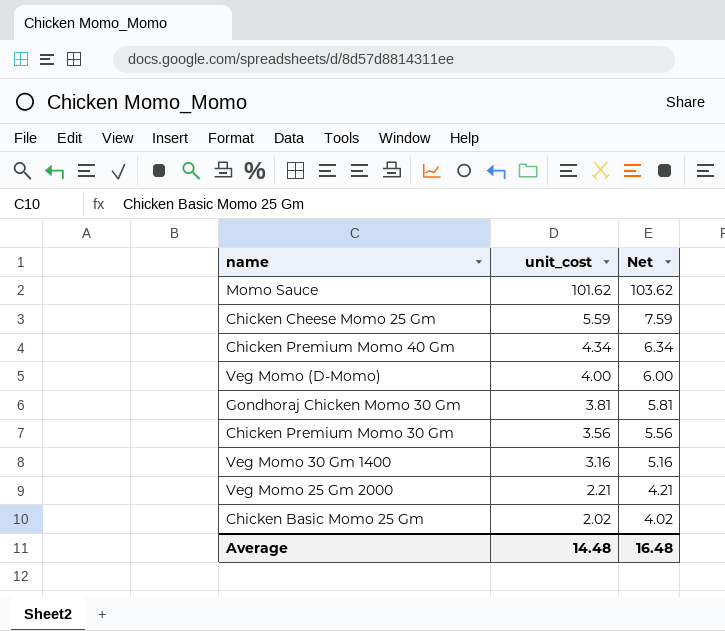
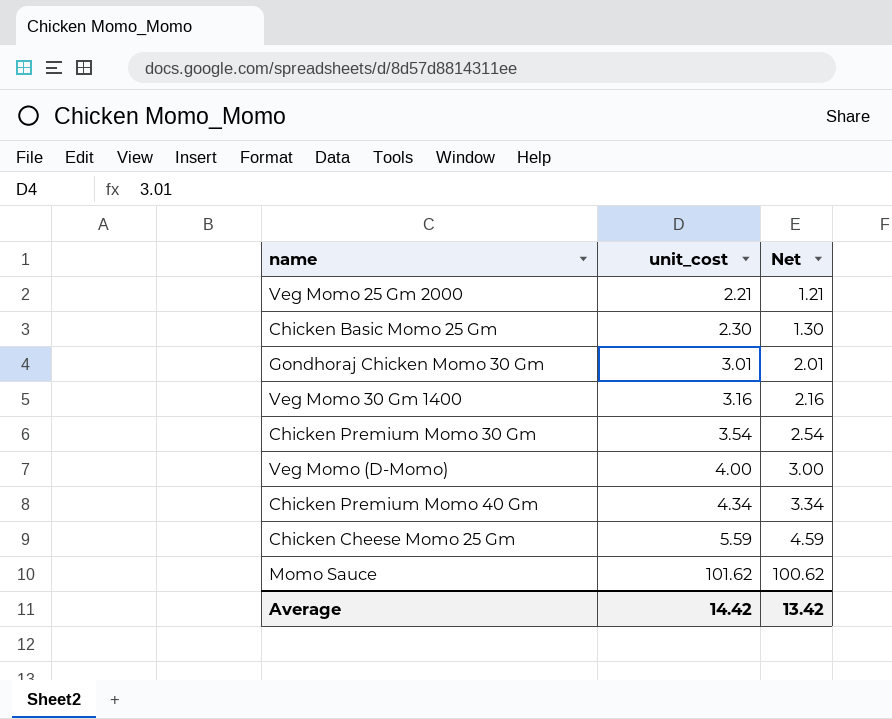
row order: unit_cost descending -> unit_cost ascending
column Net | formula: [unit_cost] + 2 -> [unit_cost] - 1
Chicken Basic Momo 25 Gm | unit_cost: 2.02 -> 2.30
Gondhoraj Chicken Momo 30 Gm | unit_cost: 3.81 -> 3.01
Chicken Premium Momo 30 Gm | unit_cost: 3.56 -> 3.54
Average | unit_cost: 14.48 -> 14.42
Average | Net: 16.48 -> 13.42

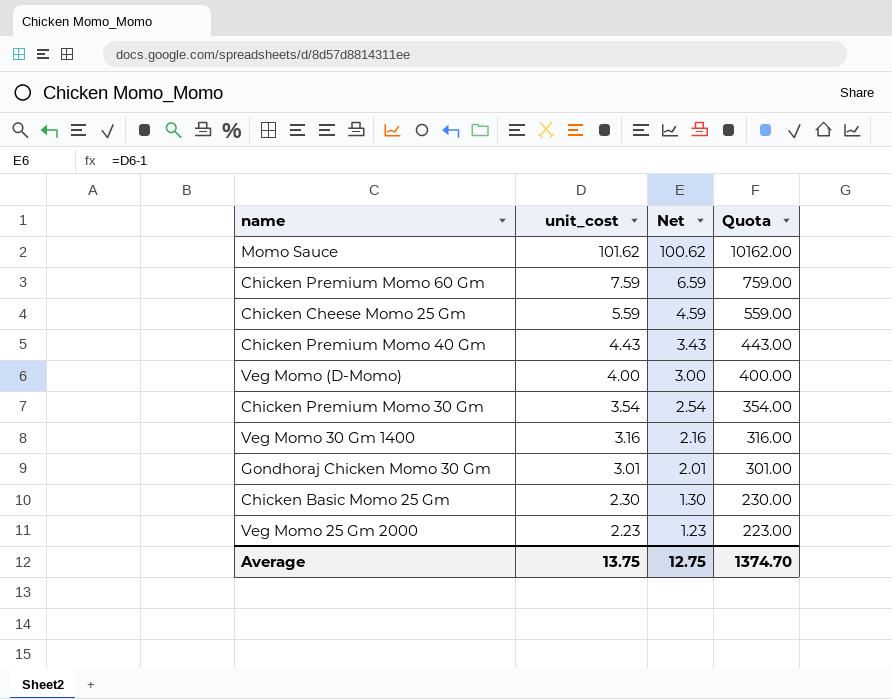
row order: unit_cost ascending -> unit_cost descending
column Quota | formula: none -> [unit_cost] * 100
row Chicken Premium Momo 60 Gm: none -> 7.59 | 6.59 | 759.00
Chicken Premium Momo 40 Gm | unit_cost: 4.34 -> 4.43
Chicken Premium Momo 40 Gm | Net: 3.34 -> 3.43
Veg Momo 25 Gm 2000 | unit_cost: 2.21 -> 2.23
Veg Momo 25 Gm 2000 | Net: 1.21 -> 1.23
Average | unit_cost: 14.42 -> 13.75
Average | Net: 13.42 -> 12.75

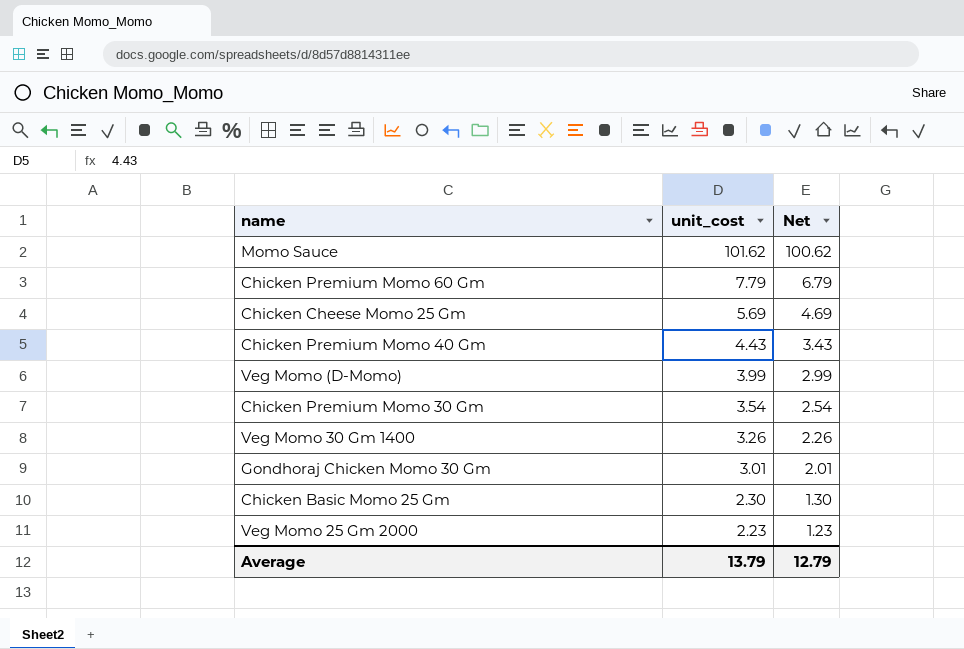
column Quota | formula: [unit_cost] * 100 -> none
Chicken Premium Momo 60 Gm | unit_cost: 7.59 -> 7.79
Chicken Premium Momo 60 Gm | Net: 6.59 -> 6.79
Chicken Cheese Momo 25 Gm | unit_cost: 5.59 -> 5.69
Chicken Cheese Momo 25 Gm | Net: 4.59 -> 4.69
Veg Momo (D-Momo) | unit_cost: 4.00 -> 3.99
Veg Momo (D-Momo) | Net: 3.00 -> 2.99
Veg Momo 30 Gm 1400 | unit_cost: 3.16 -> 3.26
Veg Momo 30 Gm 1400 | Net: 2.16 -> 2.26
Average | unit_cost: 13.75 -> 13.79
Average | Net: 12.75 -> 12.79

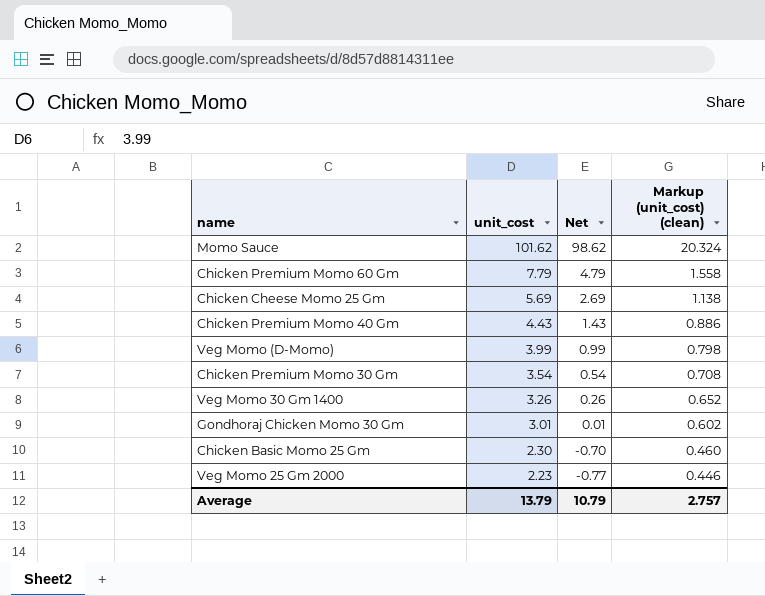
column Net | formula: [unit_cost] - 1 -> [unit_cost] - 3
column Markup (unit_cost) (clean) | formula: none -> [unit_cost] * 0.2
Average | Net: 12.79 -> 10.79

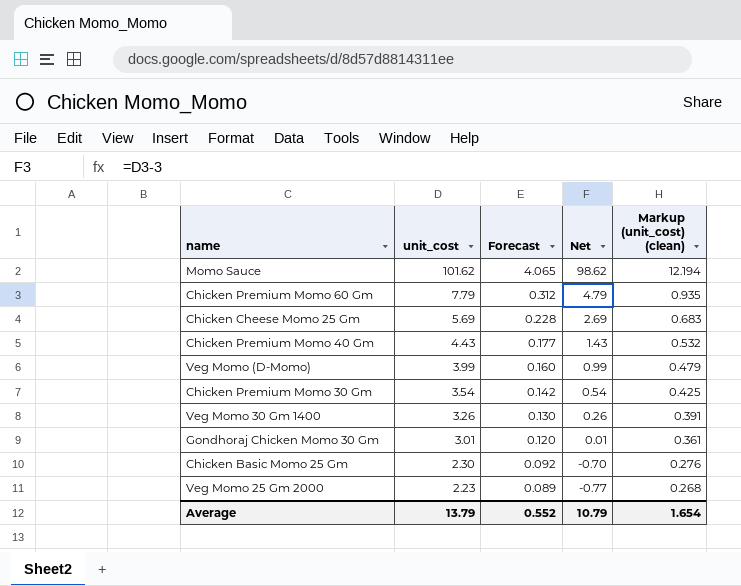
column Forecast | formula: none -> [unit_cost] * 0.04
column Markup (unit_cost) (clean) | formula: [unit_cost] * 0.2 -> [unit_cost] * 0.12
Average | Markup (unit_cost) (clean): 2.757 -> 1.654

